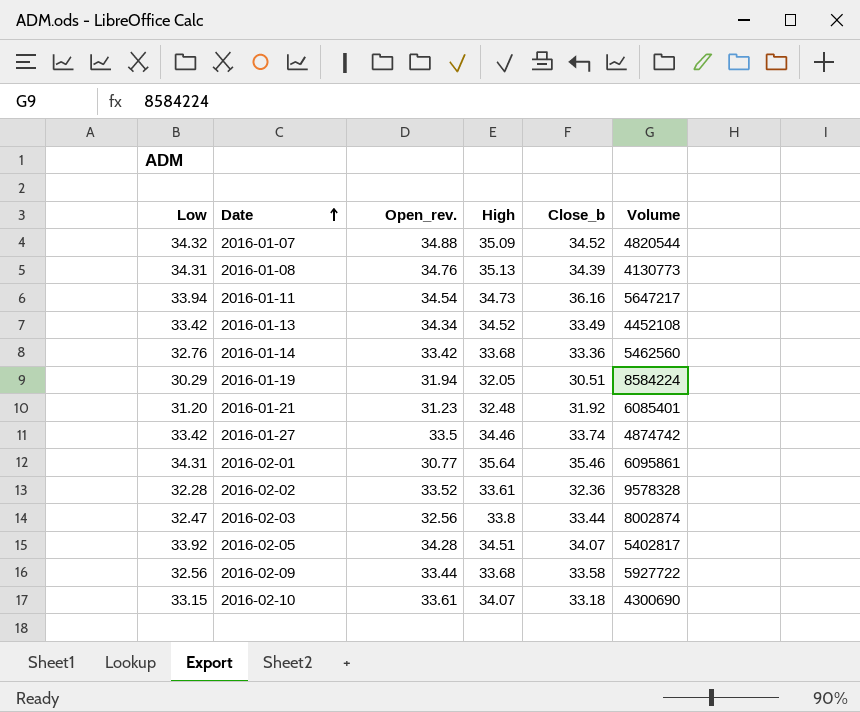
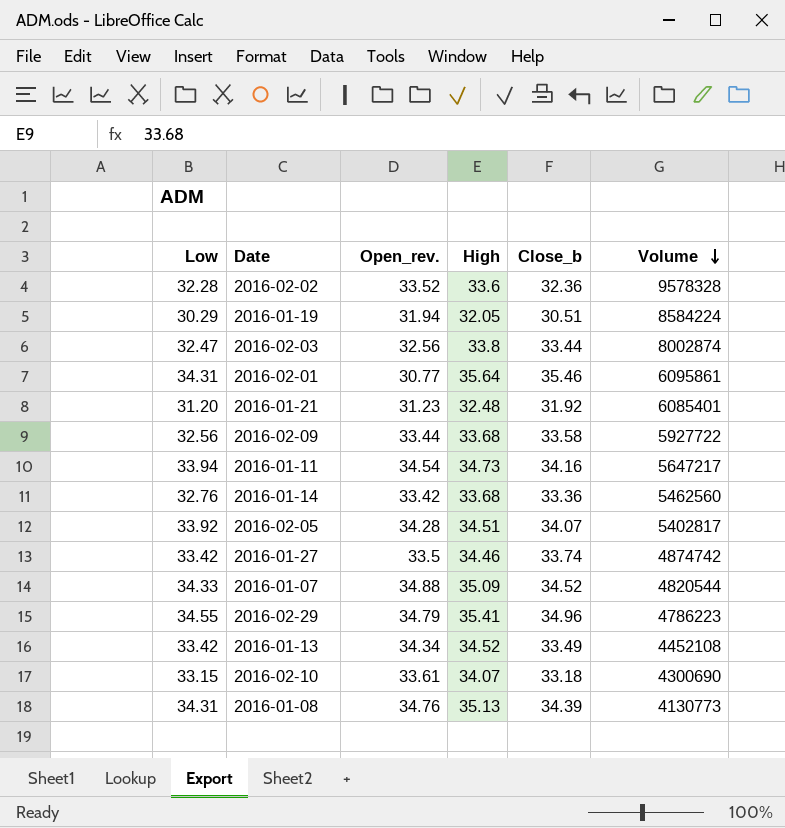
row order: Date ascending -> Volume descending
2016-02-02 | High: 33.61 -> 33.6
2016-01-11 | Close_b: 36.16 -> 34.16
2016-01-07 | Low: 34.32 -> 34.33
row 2016-02-29: none -> 34.55 | 34.79 | 35.41 | 34.96 | 4786223

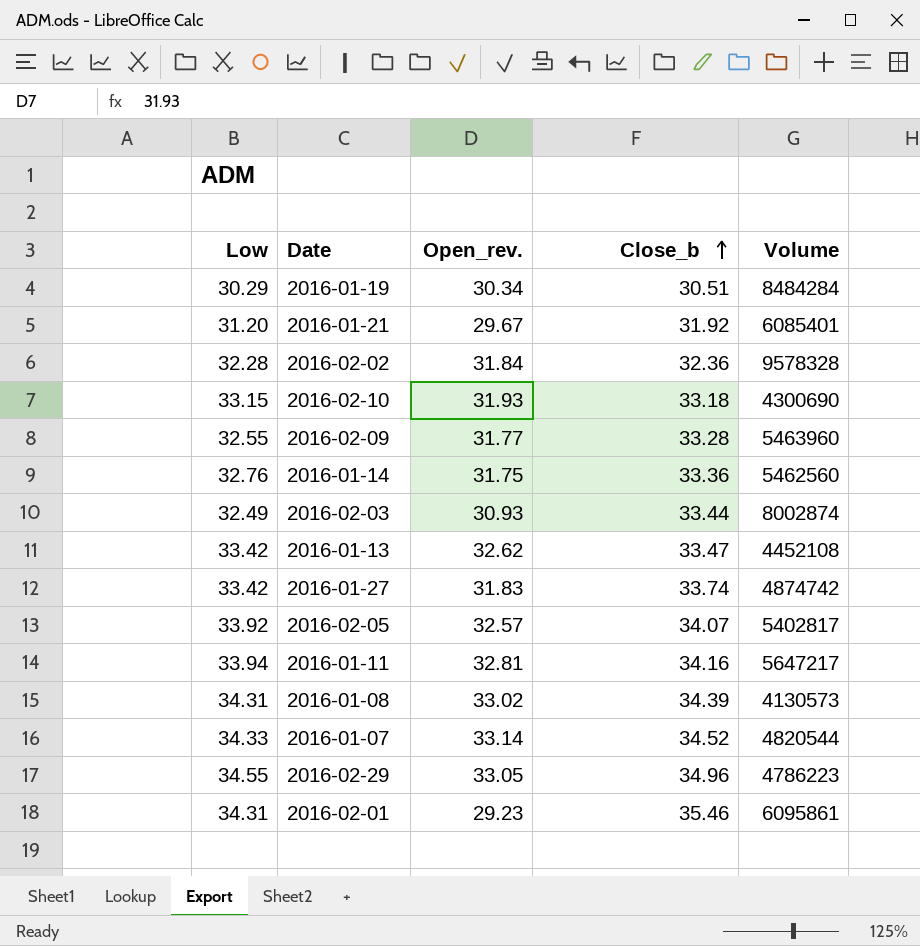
row order: Volume descending -> Close_b ascending
column High | position: 4 -> none
2016-01-19 | Open_rev.: 31.94 -> 30.34
2016-01-19 | Volume: 8584224 -> 8484284
2016-01-21 | Open_rev.: 31.23 -> 29.67
2016-02-02 | Open_rev.: 33.52 -> 31.84
2016-02-10 | Open_rev.: 33.61 -> 31.93
2016-02-09 | Low: 32.56 -> 32.55
2016-02-09 | Open_rev.: 33.44 -> 31.77
2016-02-09 | Close_b: 33.58 -> 33.28
2016-02-09 | Volume: 5927722 -> 5463960
2016-01-14 | Open_rev.: 33.42 -> 31.75
2016-02-03 | Low: 32.47 -> 32.49
2016-02-03 | Open_rev.: 32.56 -> 30.93
2016-01-13 | Open_rev.: 34.34 -> 32.62
2016-01-13 | Close_b: 33.49 -> 33.47
2016-01-27 | Open_rev.: 33.5 -> 31.83
2016-02-05 | Open_rev.: 34.28 -> 32.57
2016-01-11 | Open_rev.: 34.54 -> 32.81
2016-01-08 | Open_rev.: 34.76 -> 33.02
2016-01-08 | Volume: 4130773 -> 4130573
2016-01-07 | Open_rev.: 34.88 -> 33.14
2016-02-29 | Open_rev.: 34.79 -> 33.05
2016-02-01 | Open_rev.: 30.77 -> 29.23

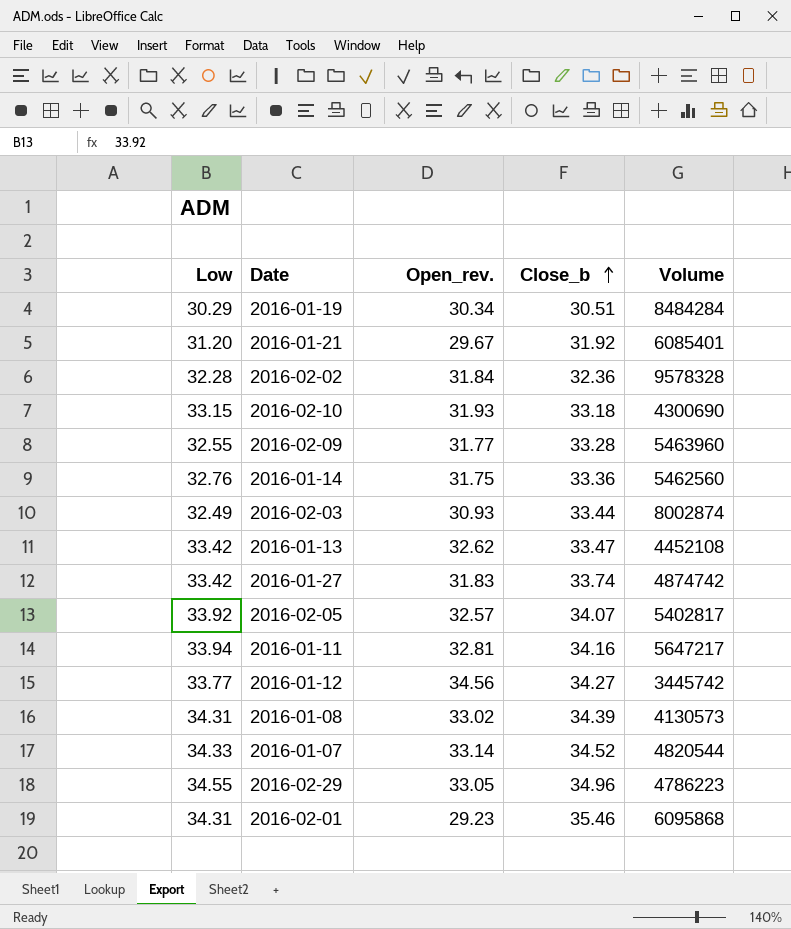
row 2016-01-12: none -> 33.77 | 34.56 | 34.27 | 3445742
2016-02-01 | Volume: 6095861 -> 6095868

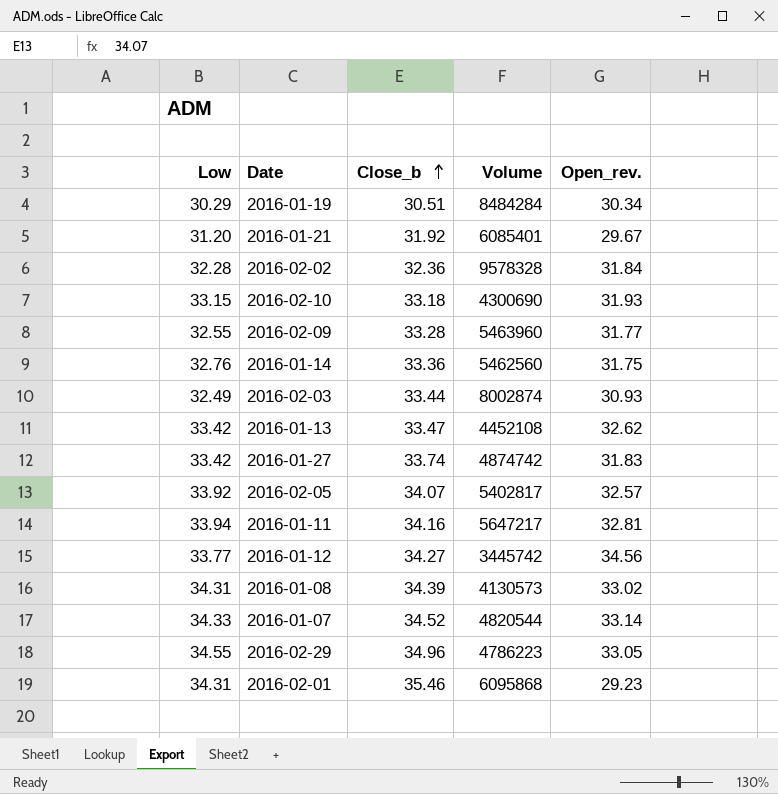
column Open_rev. | position: 3 -> 5

